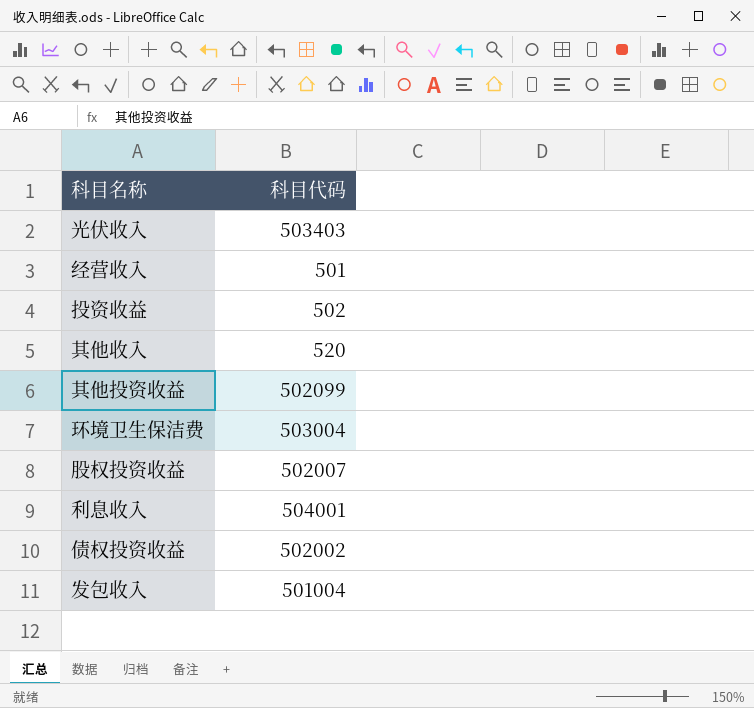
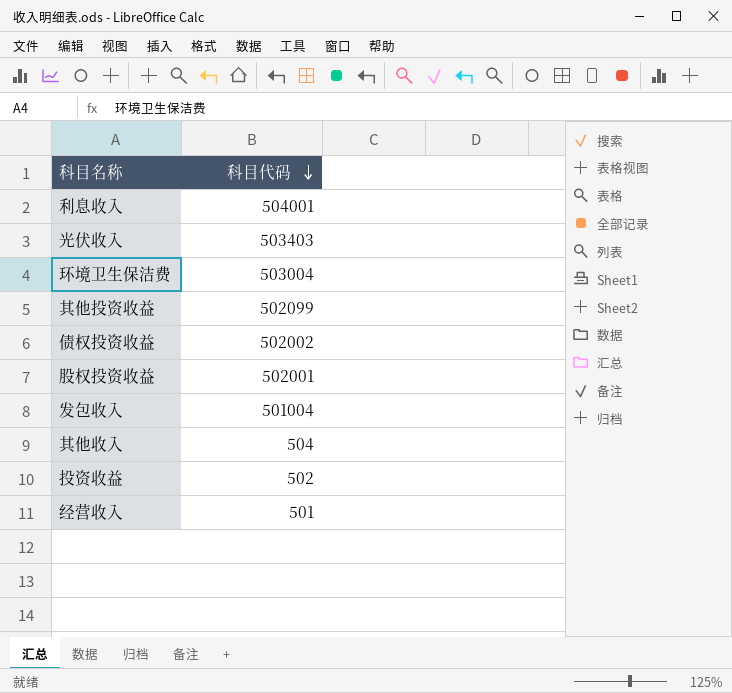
row order: none -> 科目代码 descending
股权投资收益 | 科目代码: 502007 -> 502001
其他收入 | 科目代码: 520 -> 504

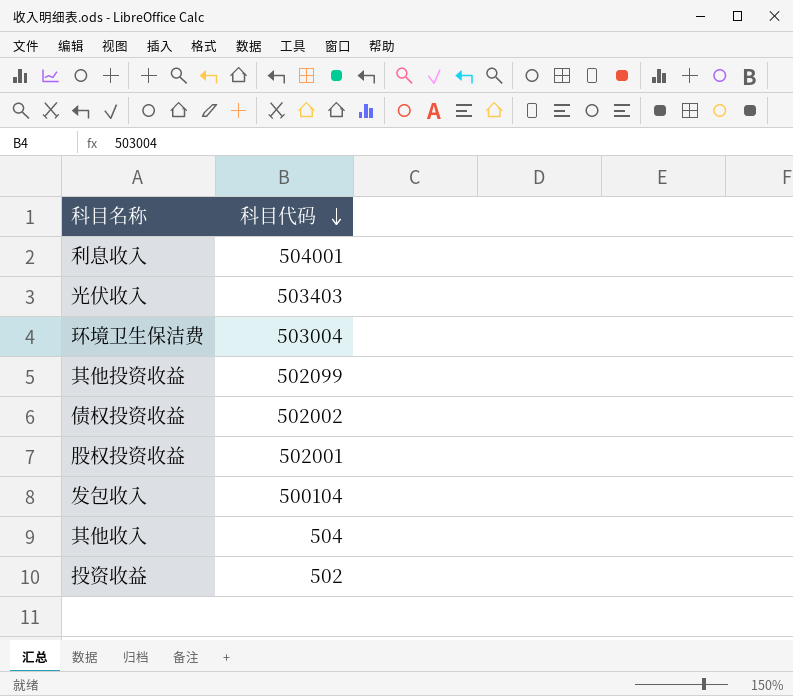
row 经营收入: 501 -> none
发包收入 | 科目代码: 501004 -> 500104

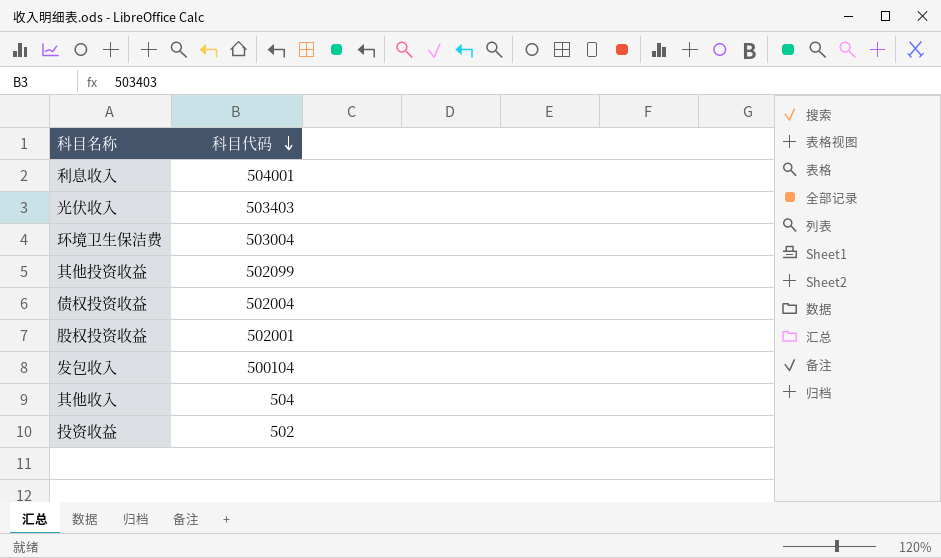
债权投资收益 | 科目代码: 502002 -> 502004

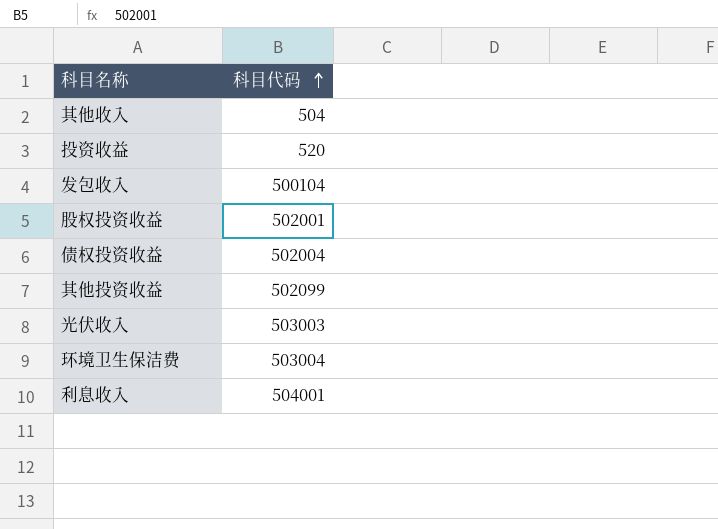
row order: 科目代码 descending -> 科目代码 ascending
投资收益 | 科目代码: 502 -> 520
光伏收入 | 科目代码: 503403 -> 503003

